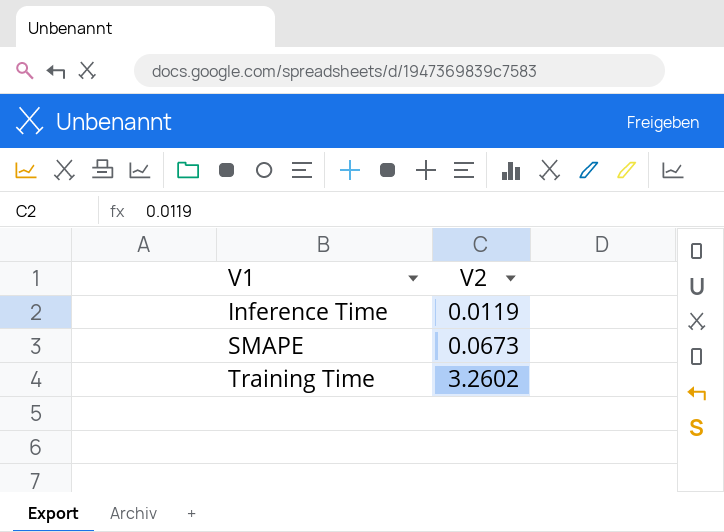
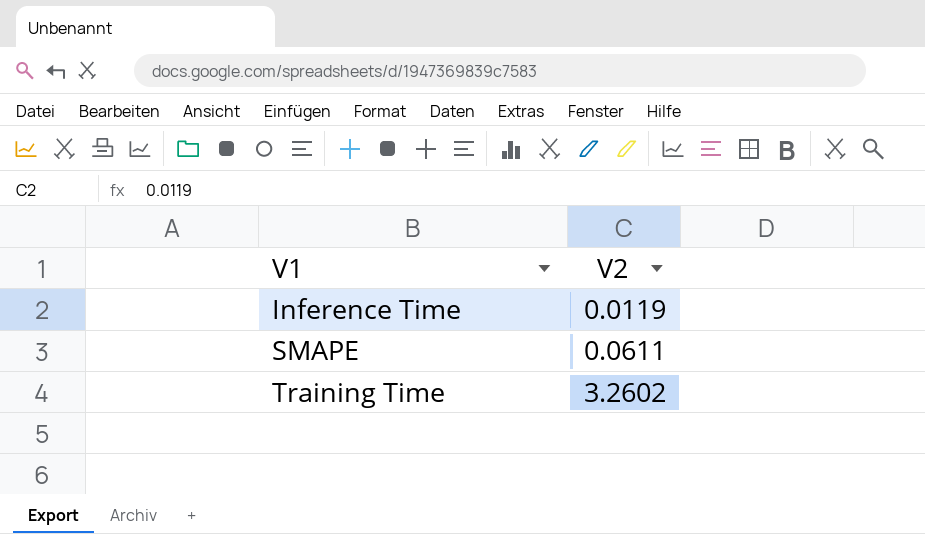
SMAPE | V2: 0.0673 -> 0.0611

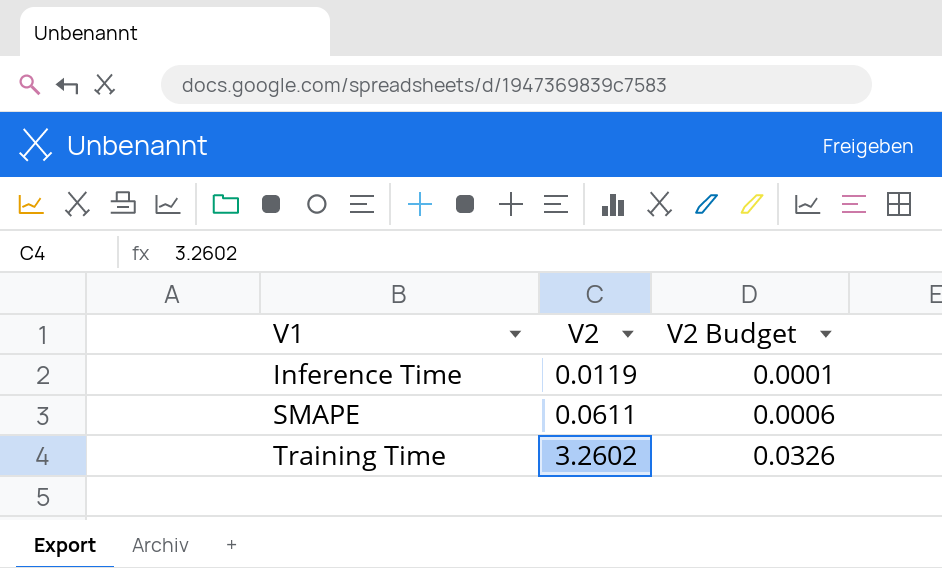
column V2 Budget | formula: none -> [V2] * 0.01

